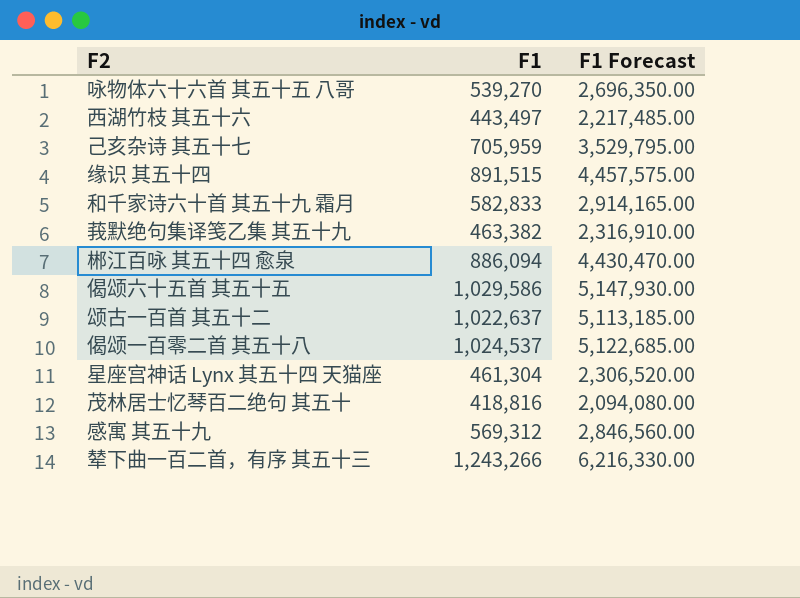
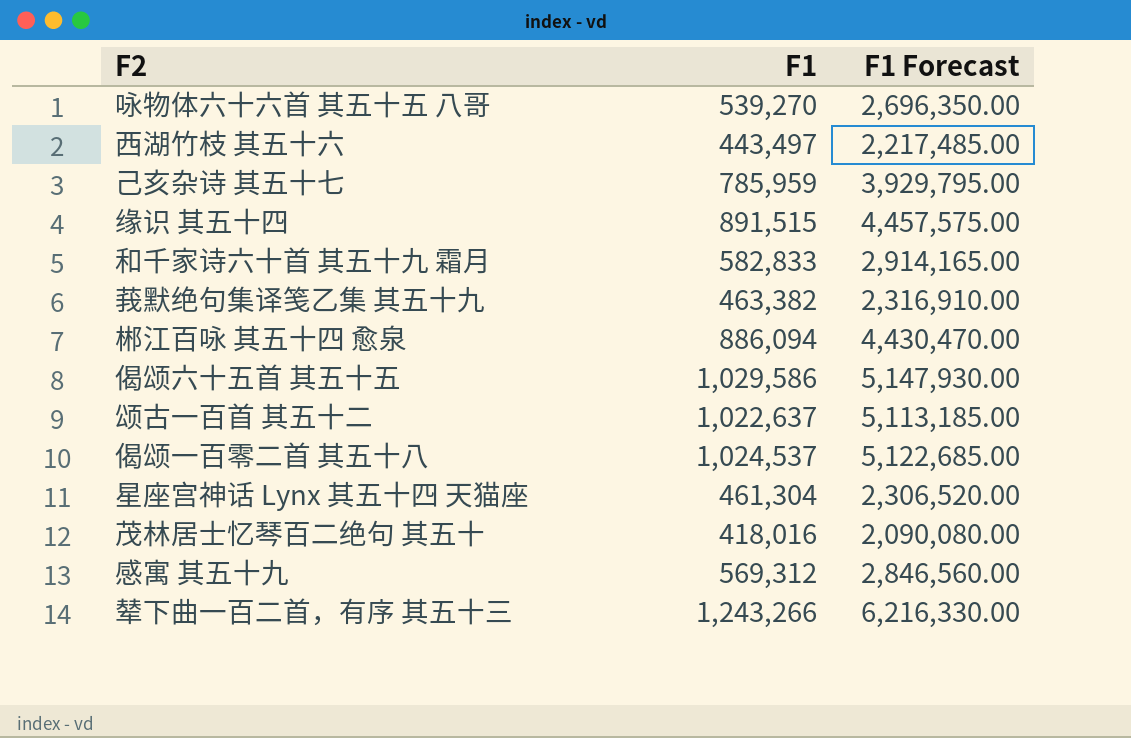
己亥杂诗 其五十七 | F1: 705,959 -> 785,959
己亥杂诗 其五十七 | F1 Forecast: 3,529,795.00 -> 3,929,795.00
茂林居士忆琴百二绝句 其五十 | F1: 418,816 -> 418,016
茂林居士忆琴百二绝句 其五十 | F1 Forecast: 2,094,080.00 -> 2,090,080.00

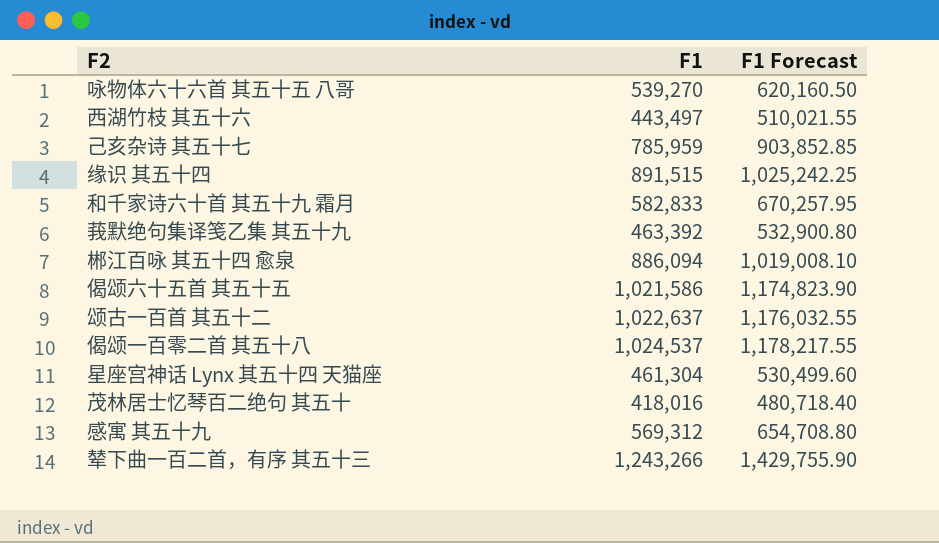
column F1 Forecast | formula: [F1] * 5 -> [F1] * 1.15
莪默绝句集译笺乙集 其五十九 | F1: 463,382 -> 463,392
偈颂六十五首 其五十五 | F1: 1,029,586 -> 1,021,586

